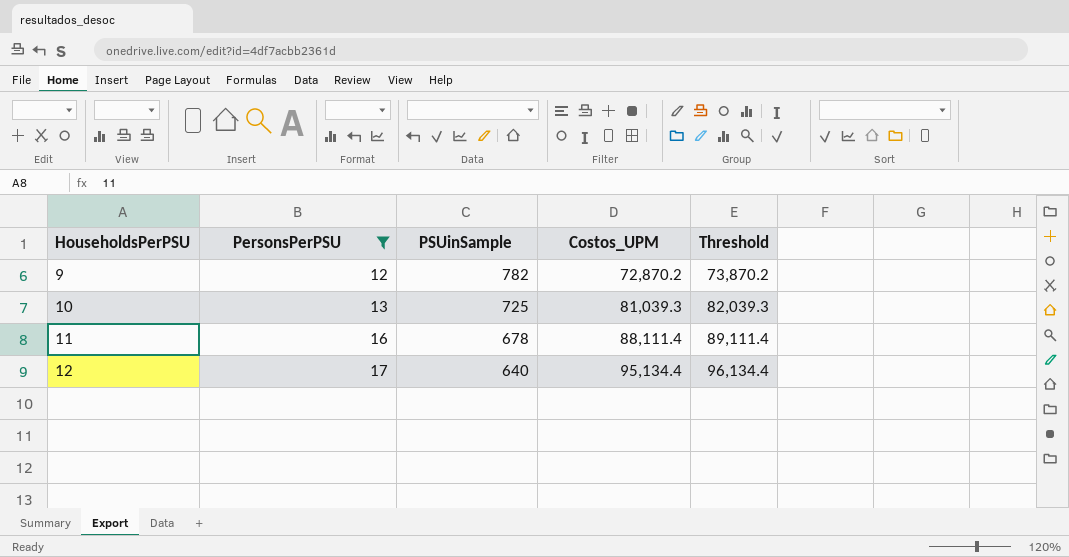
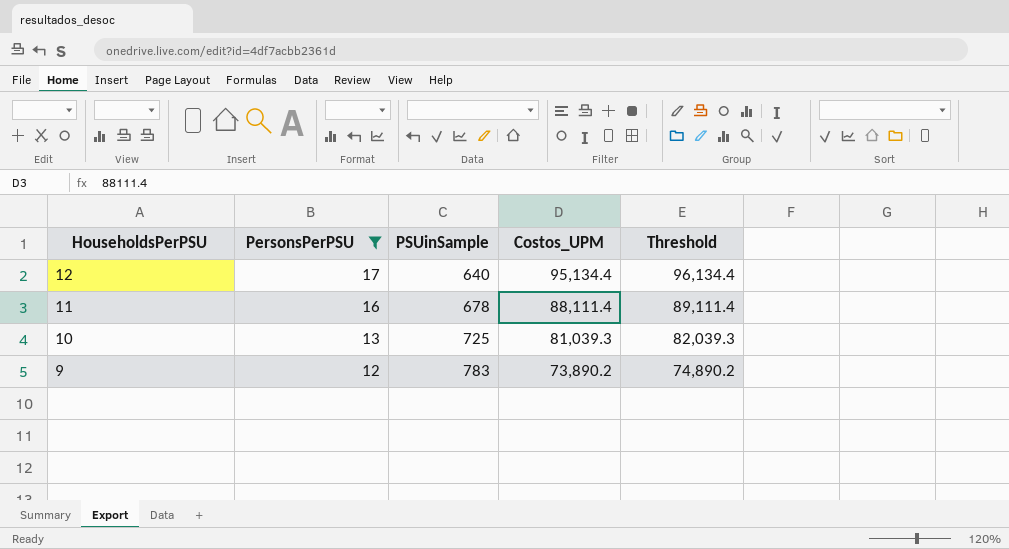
row order: HouseholdsPerPSU ascending -> HouseholdsPerPSU descending
9 | PSUinSample: 782 -> 783
9 | Costos_UPM: 72,870.2 -> 73,890.2
9 | Threshold: 73,870.2 -> 74,890.2

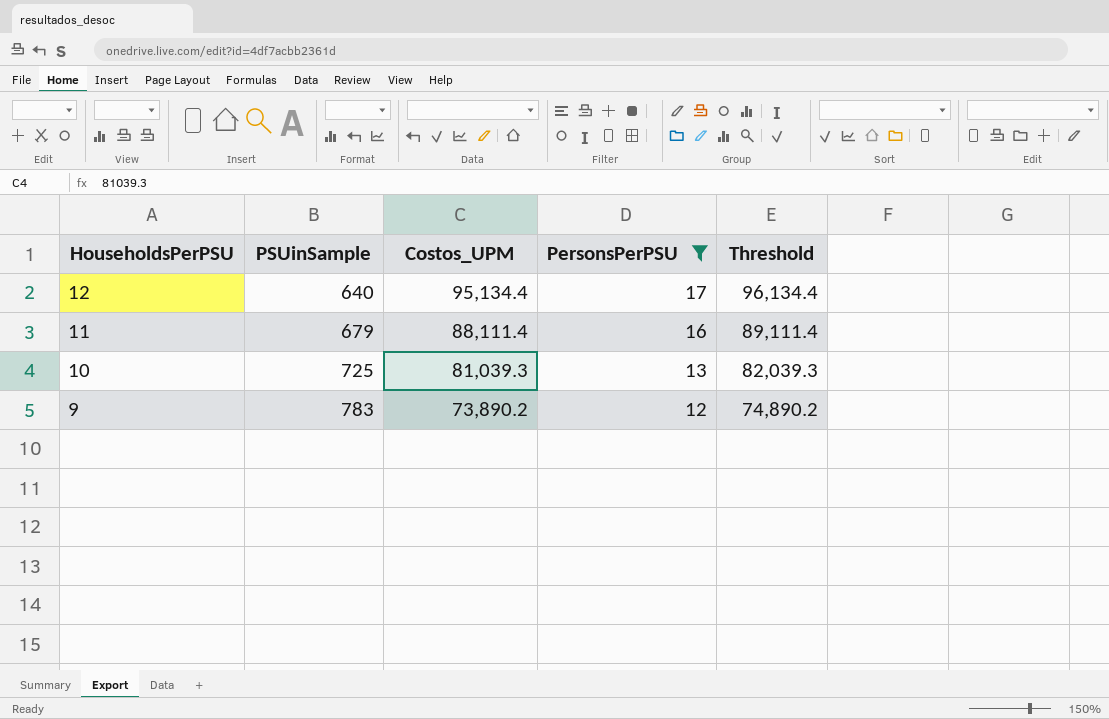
column PersonsPerPSU | position: 2 -> 4
11 | PSUinSample: 678 -> 679

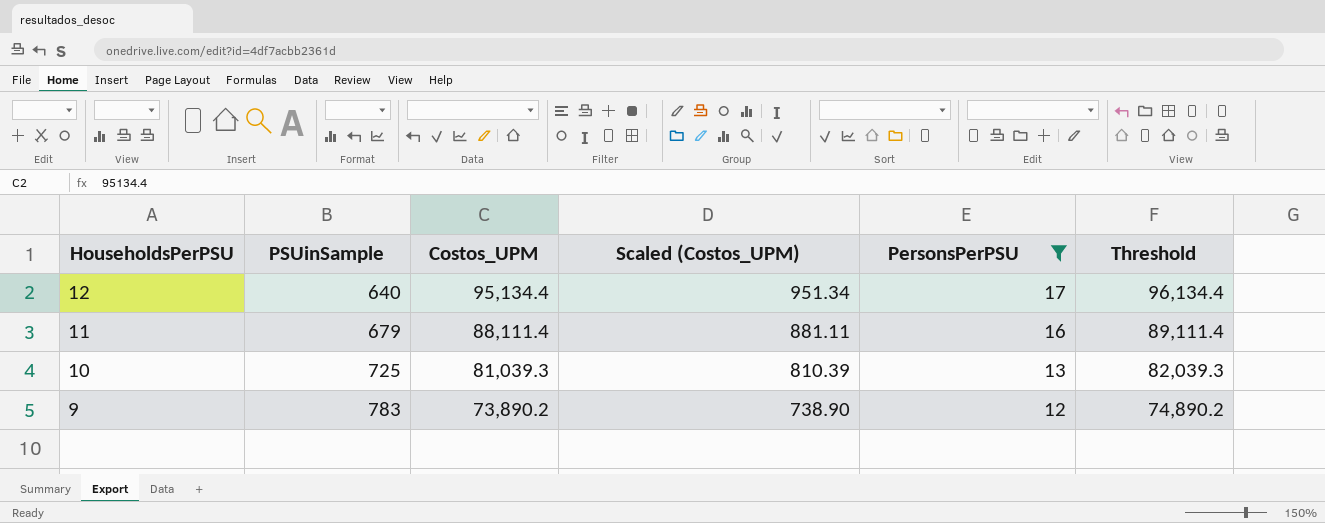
column Scaled (Costos_UPM) | formula: none -> [Costos_UPM] * 0.01

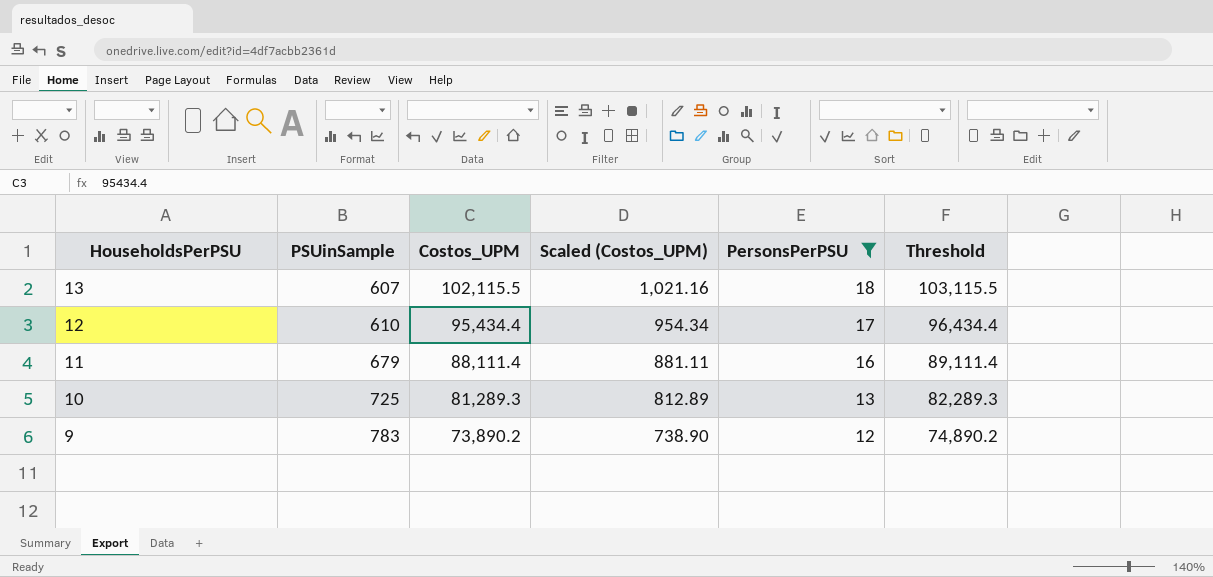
row 13: none -> 607 | 102,115.5 | 1,021.16 | 18 | 103,115.5
12 | PSUinSample: 640 -> 610
12 | Costos_UPM: 95,134.4 -> 95,434.4
12 | Scaled (Costos_UPM): 951.34 -> 954.34
12 | Threshold: 96,134.4 -> 96,434.4
10 | Costos_UPM: 81,039.3 -> 81,289.3
10 | Scaled (Costos_UPM): 810.39 -> 812.89
10 | Threshold: 82,039.3 -> 82,289.3

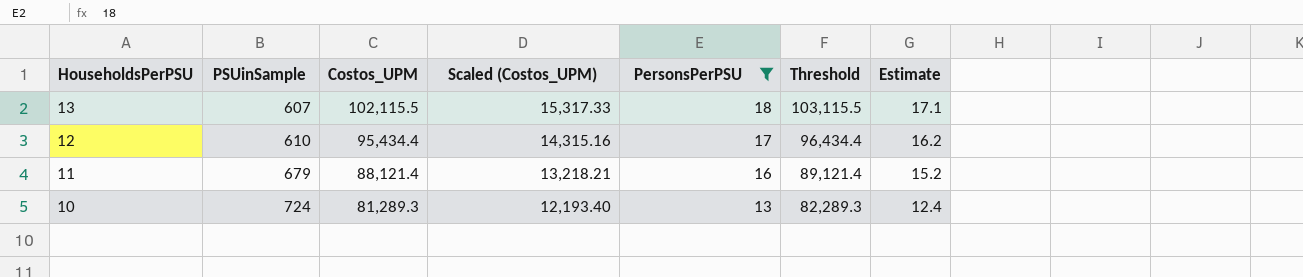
column Scaled (Costos_UPM) | formula: [Costos_UPM] * 0.01 -> [Costos_UPM] * 0.15
column Estimate | formula: none -> [PersonsPerPSU] * 0.95
row 9: 783 | 73,890.2 | 738.90 | 12 | 74,890.2 -> none
11 | Costos_UPM: 88,111.4 -> 88,121.4
11 | Threshold: 89,111.4 -> 89,121.4
10 | PSUinSample: 725 -> 724

